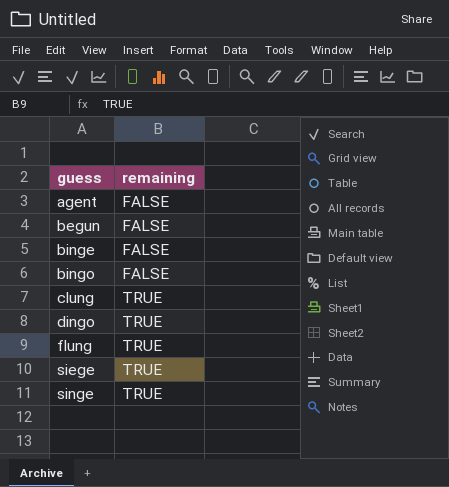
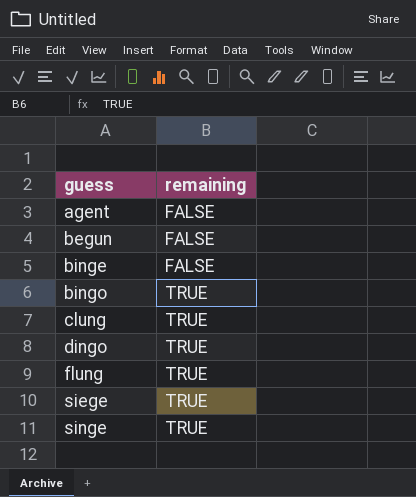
bingo | remaining: FALSE -> TRUE

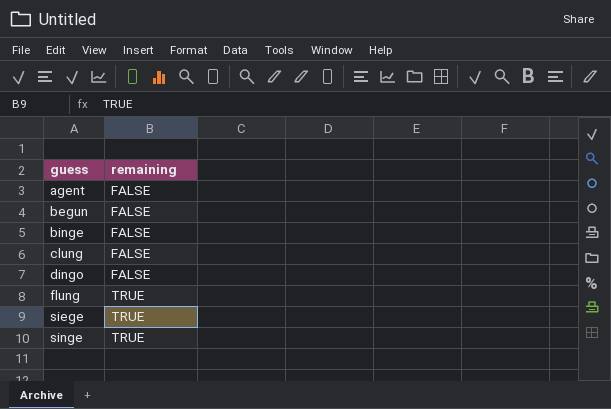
row bingo: TRUE -> none
clung | remaining: TRUE -> FALSE
dingo | remaining: TRUE -> FALSE

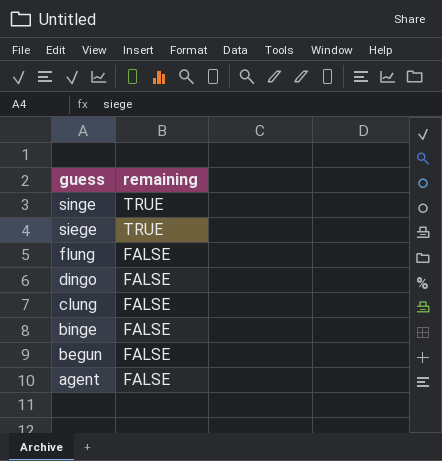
row order: guess ascending -> guess descending
flung | remaining: TRUE -> FALSE

